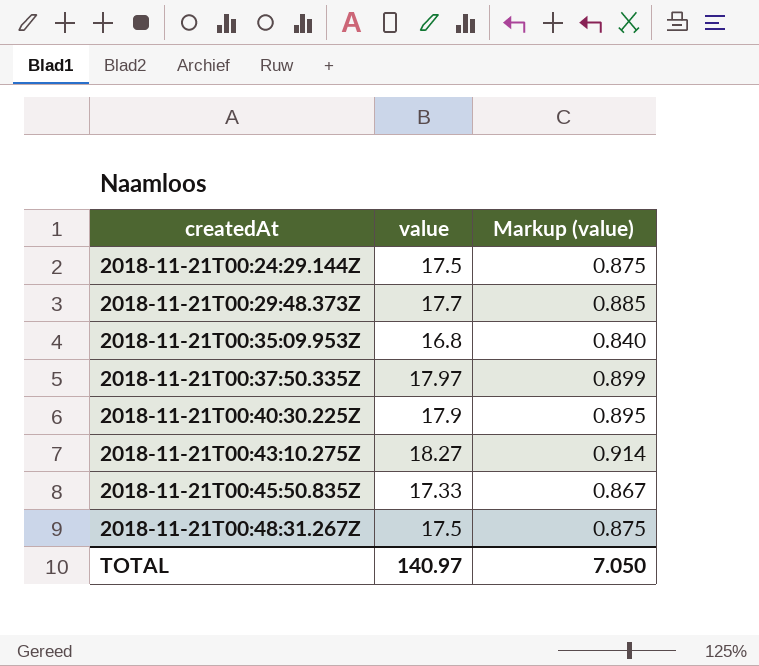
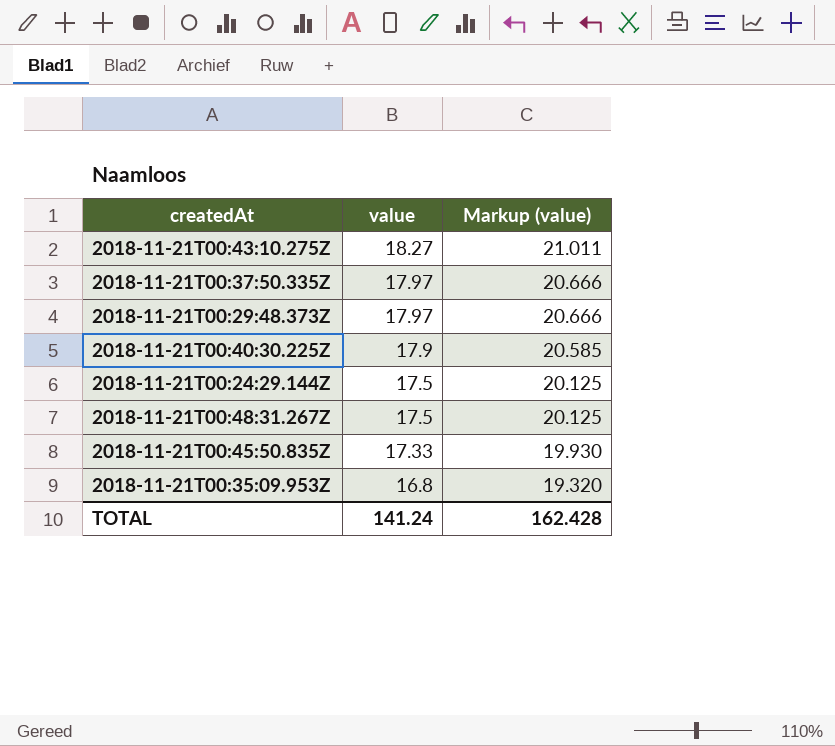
row order: createdAt ascending -> value descending
column Markup (value) | formula: [value] * 0.05 -> [value] * 1.15
2018-11-21T00:29:48.373Z | value: 17.7 -> 17.97
TOTAL | value: 140.97 -> 141.24
TOTAL | Markup (value): 7.050 -> 162.428

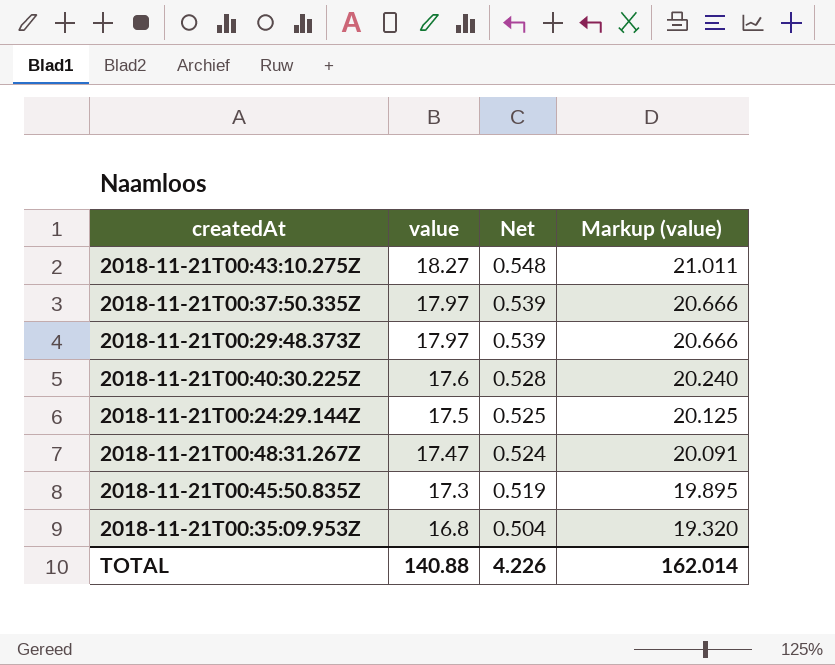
column Net | formula: none -> [value] * 0.03
2018-11-21T00:40:30.225Z | value: 17.9 -> 17.6
2018-11-21T00:40:30.225Z | Markup (value): 20.585 -> 20.240
2018-11-21T00:48:31.267Z | value: 17.5 -> 17.47
2018-11-21T00:48:31.267Z | Markup (value): 20.125 -> 20.091
2018-11-21T00:45:50.835Z | value: 17.33 -> 17.3
2018-11-21T00:45:50.835Z | Markup (value): 19.930 -> 19.895
TOTAL | value: 141.24 -> 140.88
TOTAL | Markup (value): 162.428 -> 162.014

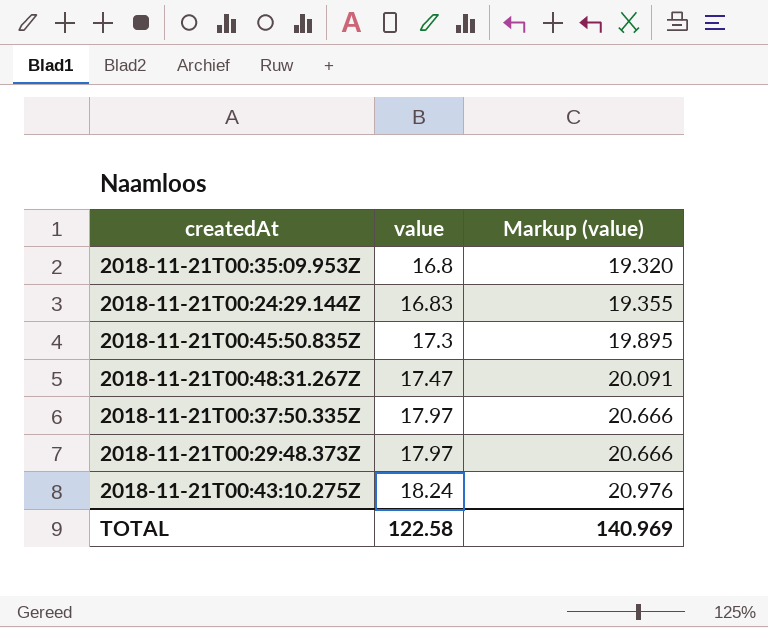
row order: value descending -> value ascending
column Net | formula: [value] * 0.03 -> none
row 2018-11-21T00:40:30.225Z: 17.6 | 0.528 | 20.240 -> none
2018-11-21T00:24:29.144Z | value: 17.5 -> 16.83
2018-11-21T00:24:29.144Z | Markup (value): 20.125 -> 19.355
2018-11-21T00:43:10.275Z | value: 18.27 -> 18.24
2018-11-21T00:43:10.275Z | Markup (value): 21.011 -> 20.976
TOTAL | value: 140.88 -> 122.58
TOTAL | Markup (value): 162.014 -> 140.969

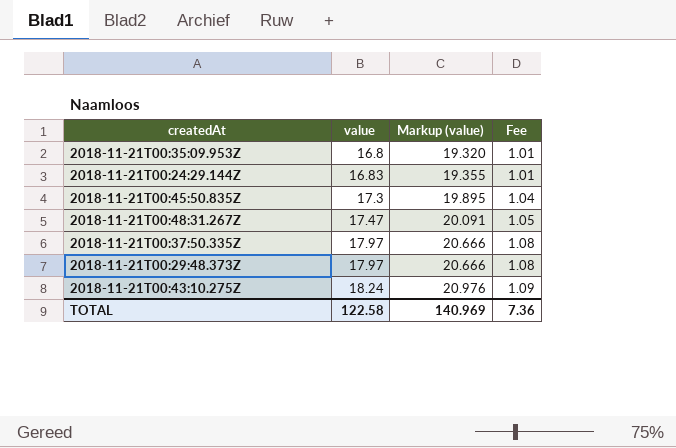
column Fee | formula: none -> [value] * 0.06

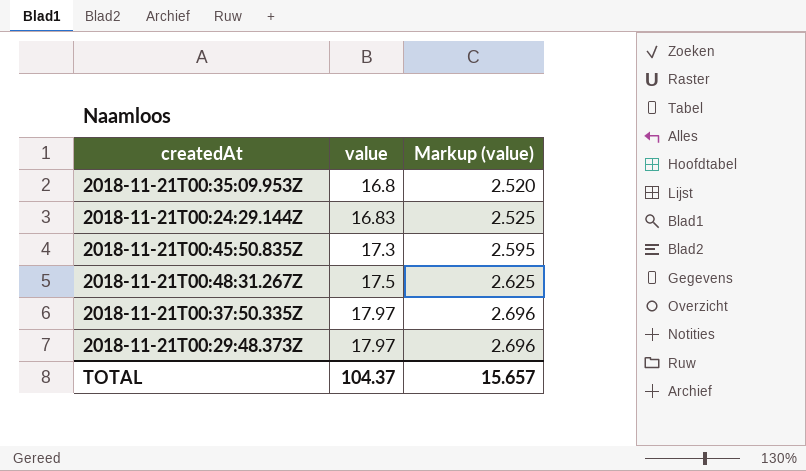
column Fee | formula: [value] * 0.06 -> none
column Markup (value) | formula: [value] * 1.15 -> [value] * 0.15
row 2018-11-21T00:43:10.275Z: 18.24 | 20.976 | 1.09 -> none
2018-11-21T00:48:31.267Z | value: 17.47 -> 17.5
TOTAL | value: 122.58 -> 104.37
TOTAL | Markup (value): 140.969 -> 15.657

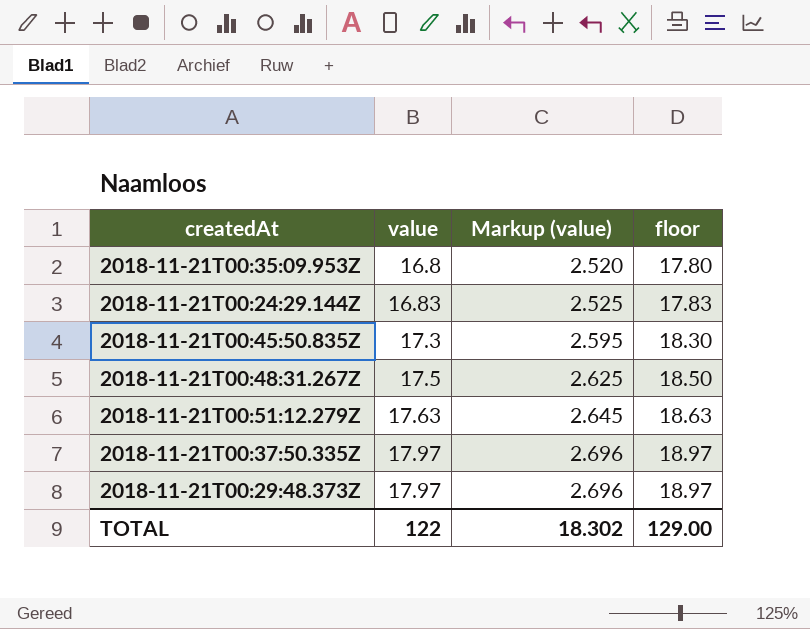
column floor | formula: none -> [value] + 1
row 2018-11-21T00:51:12.279Z: none -> 17.63 | 2.645 | 18.63
TOTAL | value: 104.37 -> 122
TOTAL | Markup (value): 15.657 -> 18.302

